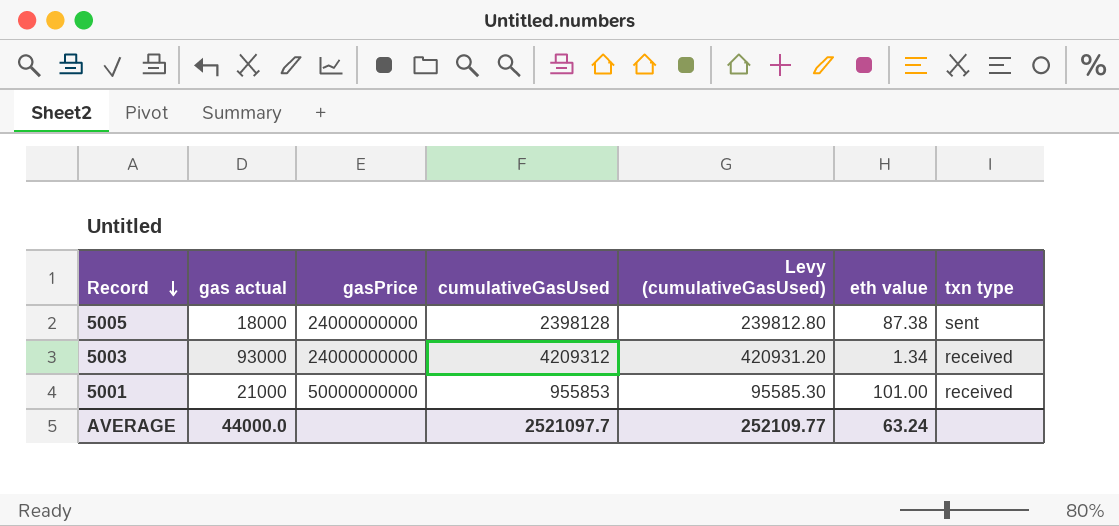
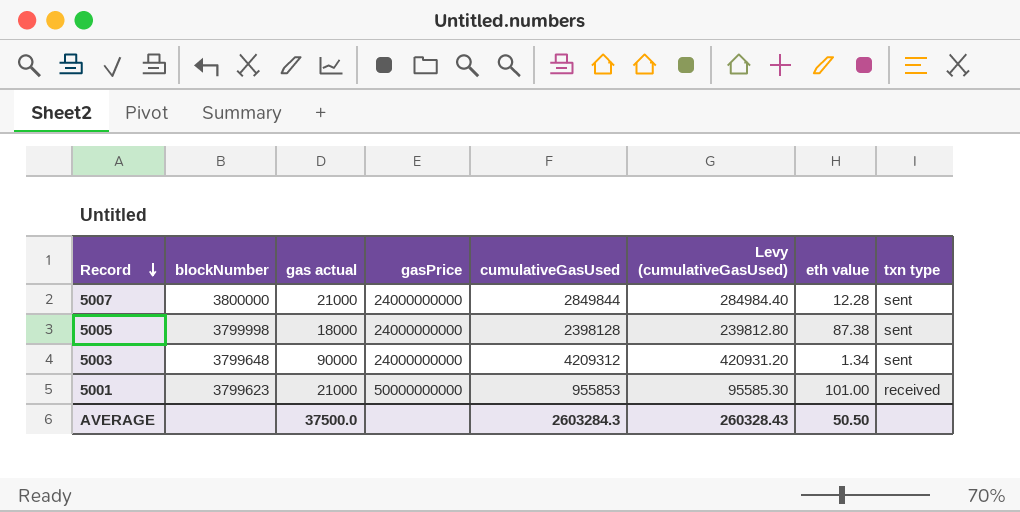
column blockNumber | position: none -> 2
row 5007: none -> 3800000 | 21000 | 24000000000 | 2849844 | 284984.40 | 12.28 | sent
5003 | gas actual: 93000 -> 90000
5003 | txn type: received -> sent
AVERAGE | gas actual: 44000.0 -> 37500.0
AVERAGE | cumulativeGasUsed: 2521097.7 -> 2603284.3
AVERAGE | Levy (cumulativeGasUsed): 252109.77 -> 260328.43
AVERAGE | eth value: 63.24 -> 50.50

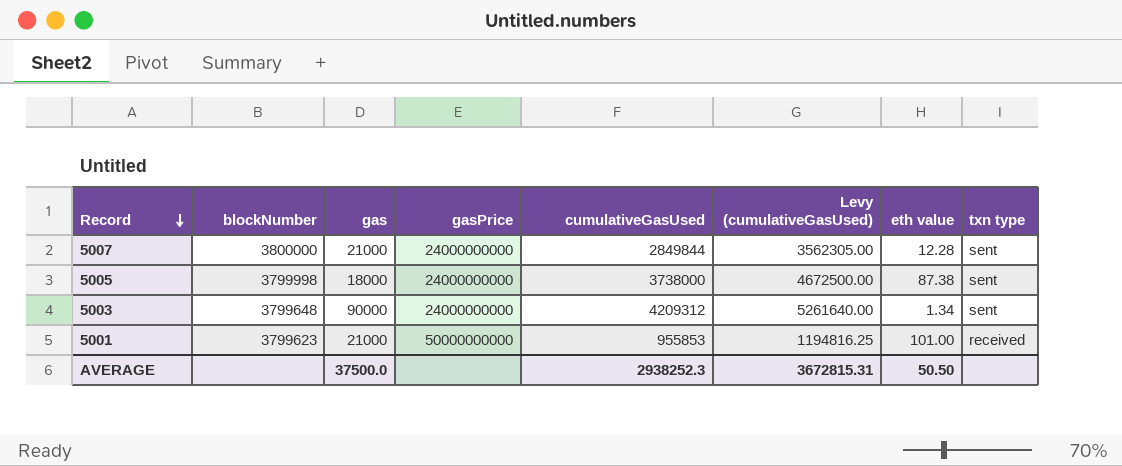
column name: gas actual -> gas
column Levy (cumulativeGasUsed) | formula: [cumulativeGasUsed] * 0.1 -> [cumulativeGasUsed] * 1.25
5005 | cumulativeGasUsed: 2398128 -> 3738000
AVERAGE | cumulativeGasUsed: 2603284.3 -> 2938252.3
AVERAGE | Levy (cumulativeGasUsed): 260328.43 -> 3672815.31

